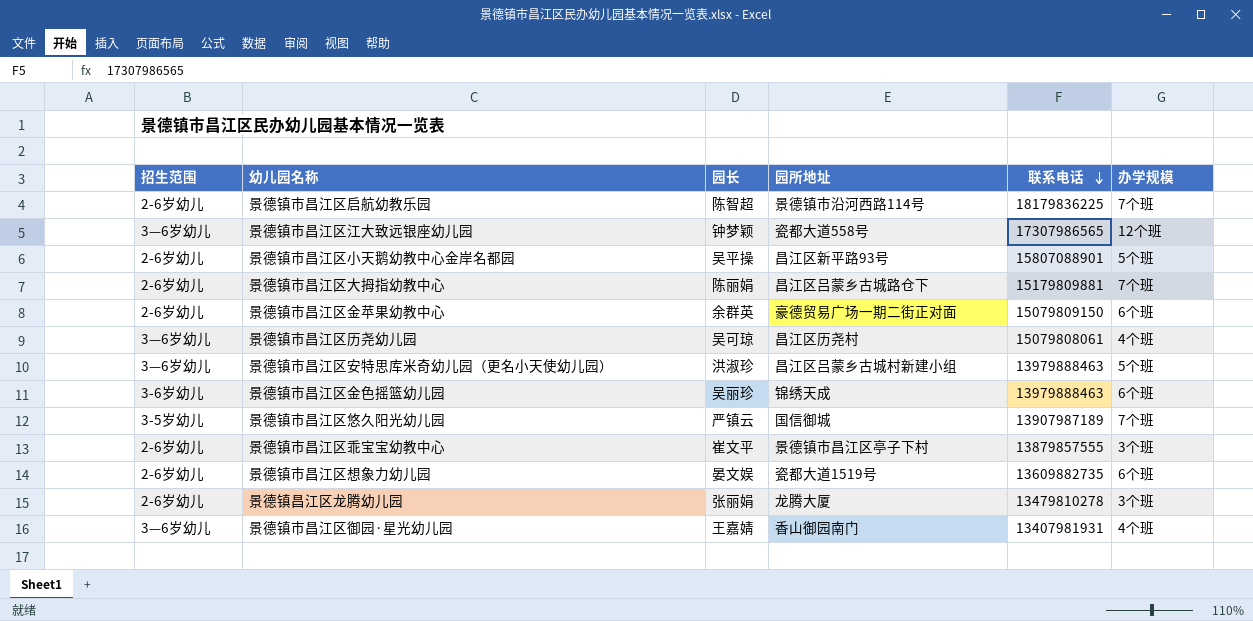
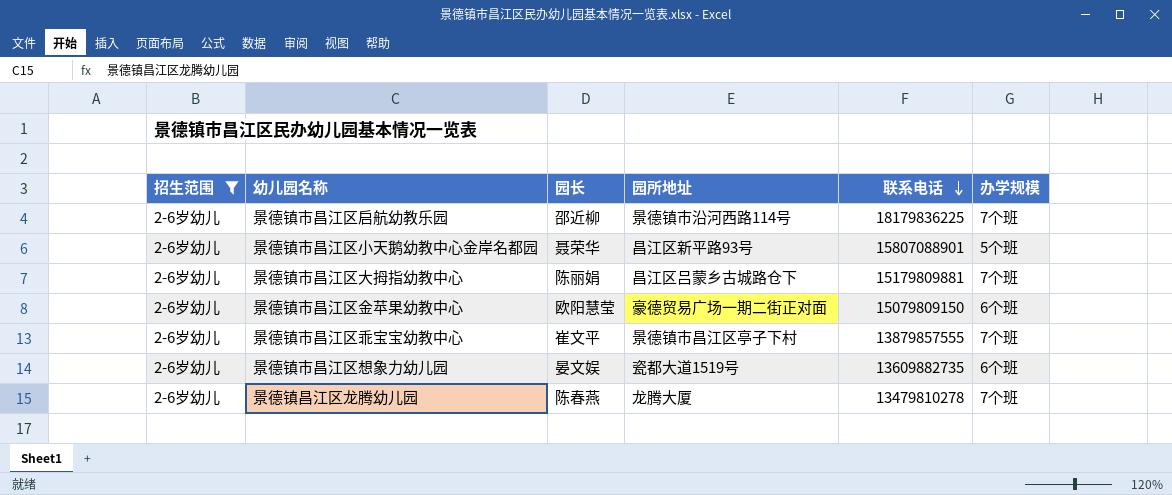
filter: none -> 招生范围 = 2-6岁幼儿
景德镇市昌江区启航幼教乐园 | 园长: 陈智超 -> 邵近柳
景德镇市昌江区小天鹅幼教中心金岸名都园 | 园长: 吴平操 -> 聂荣华
景德镇市昌江区金苹果幼教中心 | 园长: 余群英 -> 欧阳慧莹
景德镇市昌江区乖宝宝幼教中心 | 办学规模: 3个班 -> 7个班
景德镇昌江区龙腾幼儿园 | 园长: 张丽娟 -> 陈春燕
景德镇昌江区龙腾幼儿园 | 办学规模: 3个班 -> 7个班

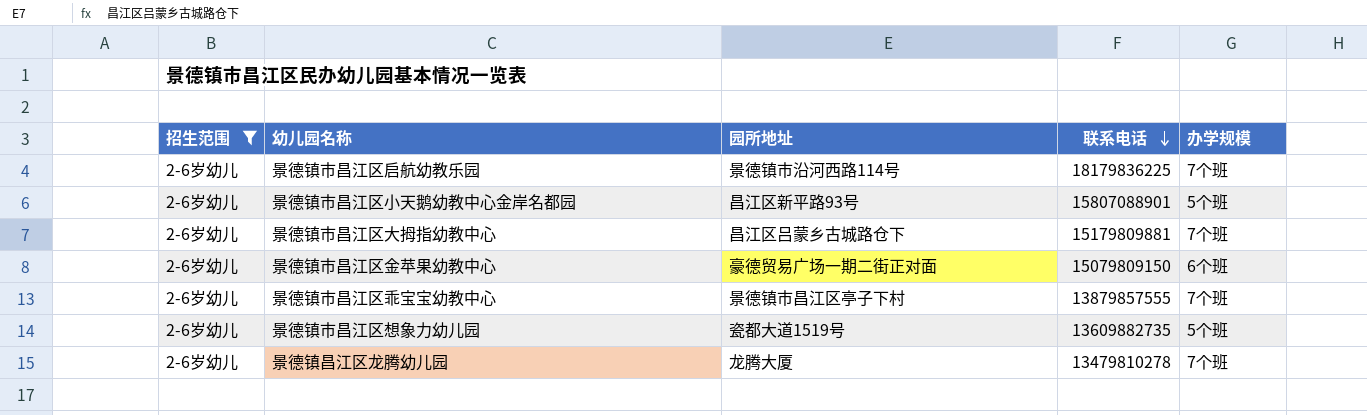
column 园长 | position: 3 -> none
景德镇市昌江区想象力幼儿园 | 办学规模: 6个班 -> 5个班

